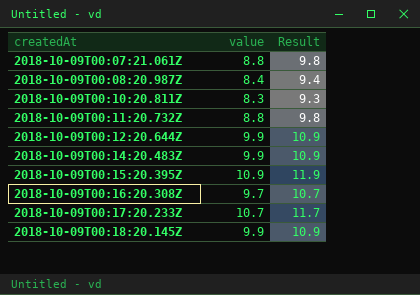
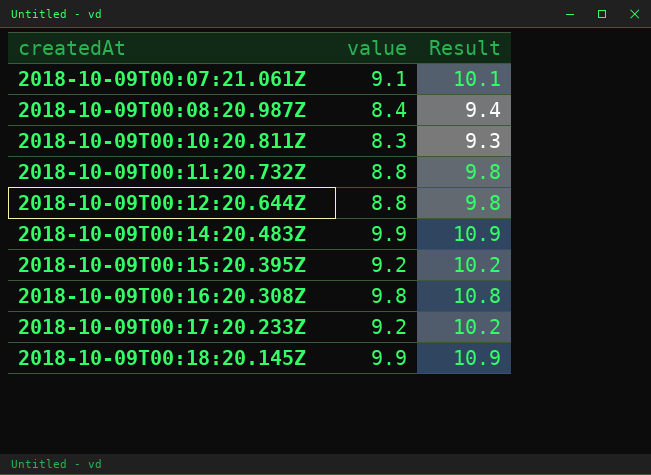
2018-10-09T00:07:21.061Z | value: 8.8 -> 9.1
2018-10-09T00:07:21.061Z | Result: 9.8 -> 10.1
2018-10-09T00:12:20.644Z | value: 9.9 -> 8.8
2018-10-09T00:12:20.644Z | Result: 10.9 -> 9.8
2018-10-09T00:15:20.395Z | value: 10.9 -> 9.2
2018-10-09T00:15:20.395Z | Result: 11.9 -> 10.2
2018-10-09T00:16:20.308Z | value: 9.7 -> 9.8
2018-10-09T00:16:20.308Z | Result: 10.7 -> 10.8
2018-10-09T00:17:20.233Z | value: 10.7 -> 9.2
2018-10-09T00:17:20.233Z | Result: 11.7 -> 10.2

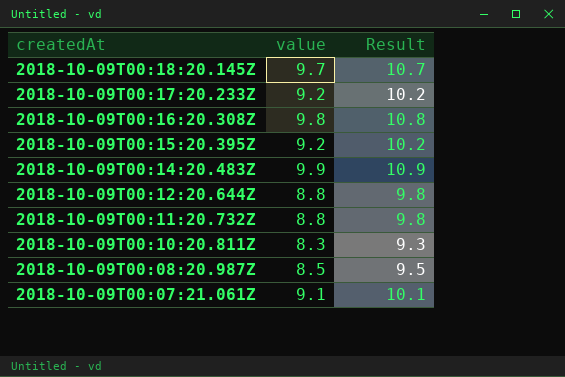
row order: createdAt ascending -> createdAt descending
2018-10-09T00:18:20.145Z | value: 9.9 -> 9.7
2018-10-09T00:18:20.145Z | Result: 10.9 -> 10.7
2018-10-09T00:08:20.987Z | value: 8.4 -> 8.5
2018-10-09T00:08:20.987Z | Result: 9.4 -> 9.5

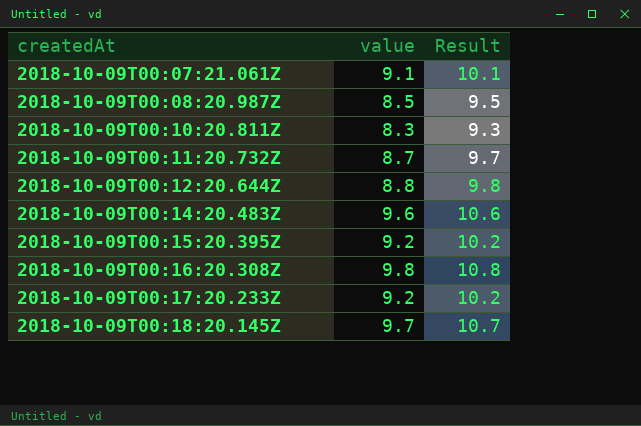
row order: createdAt descending -> createdAt ascending
2018-10-09T00:11:20.732Z | value: 8.8 -> 8.7
2018-10-09T00:11:20.732Z | Result: 9.8 -> 9.7
2018-10-09T00:14:20.483Z | value: 9.9 -> 9.6
2018-10-09T00:14:20.483Z | Result: 10.9 -> 10.6

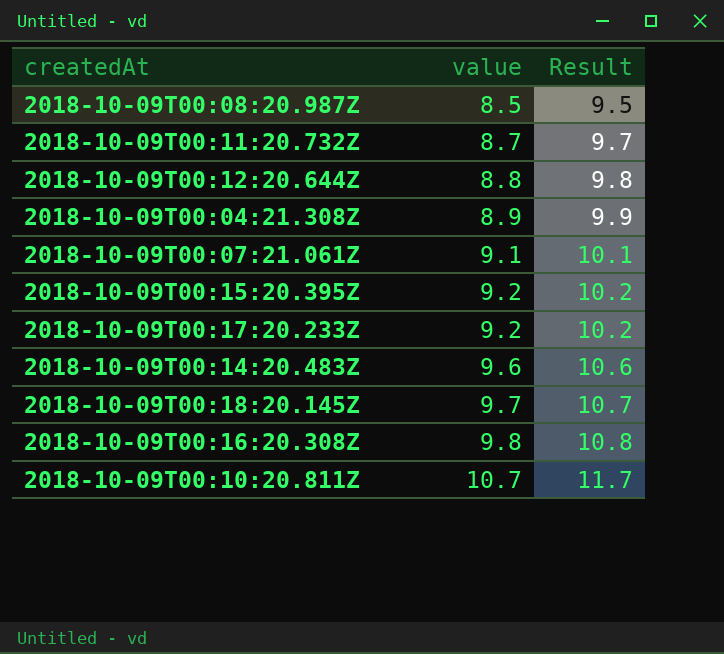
row order: createdAt ascending -> value ascending
row 2018-10-09T00:04:21.308Z: none -> 8.9 | 9.9
2018-10-09T00:10:20.811Z | value: 8.3 -> 10.7
2018-10-09T00:10:20.811Z | Result: 9.3 -> 11.7

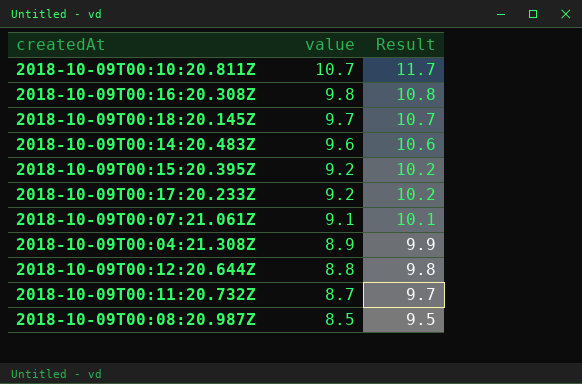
row order: value ascending -> value descending

